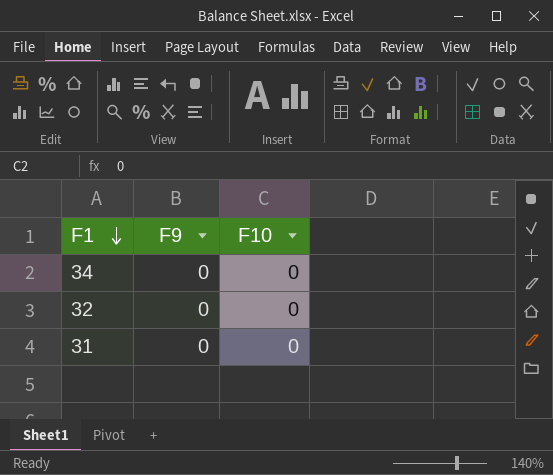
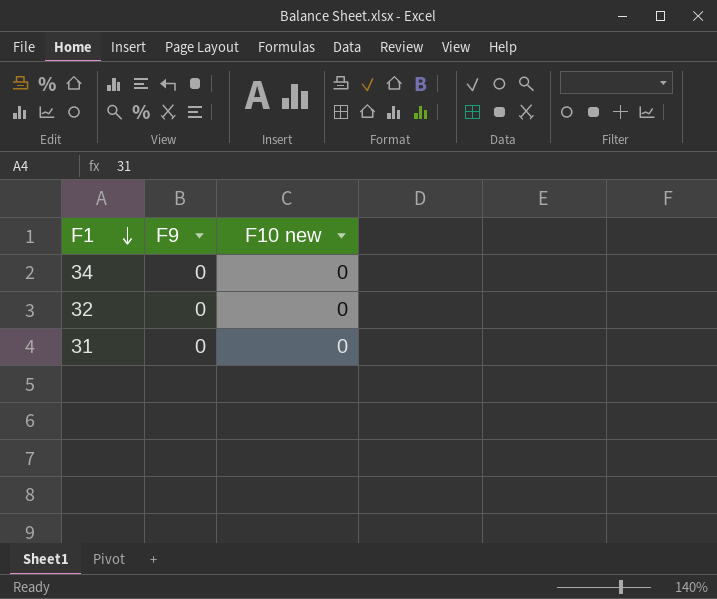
column name: F10 -> F10 new

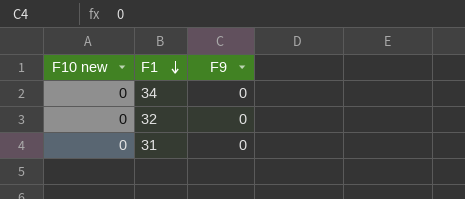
column F10 new | position: 3 -> 1

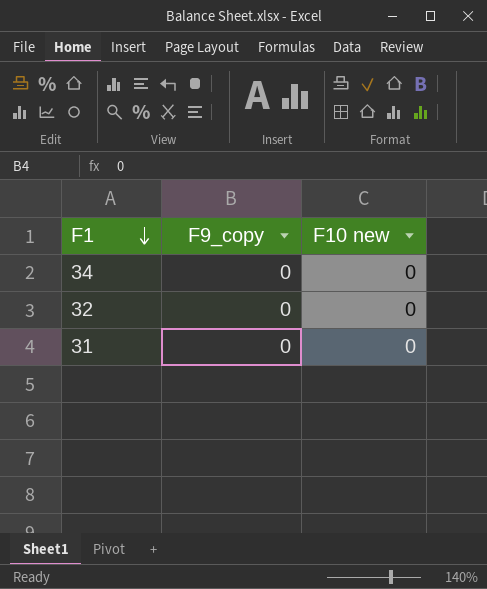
column name: F9 -> F9_copy
column F10 new | position: 1 -> 3

